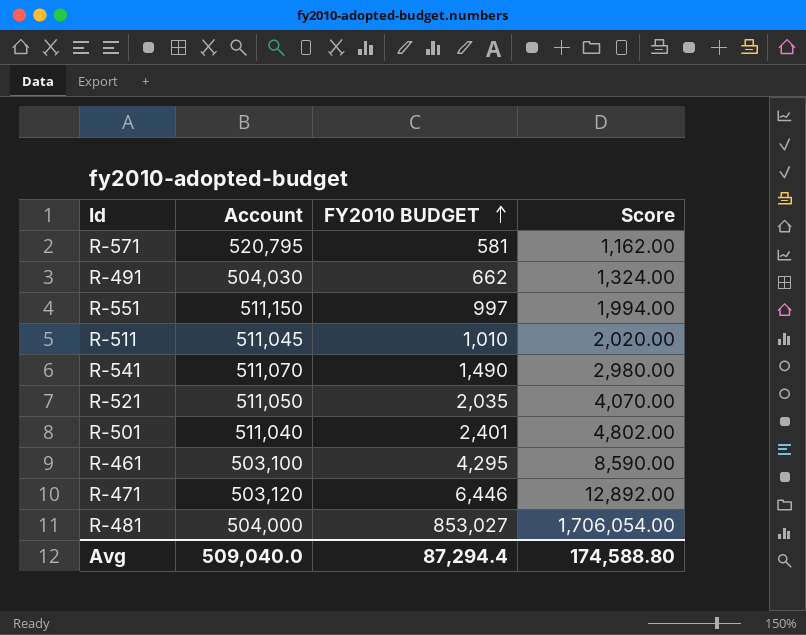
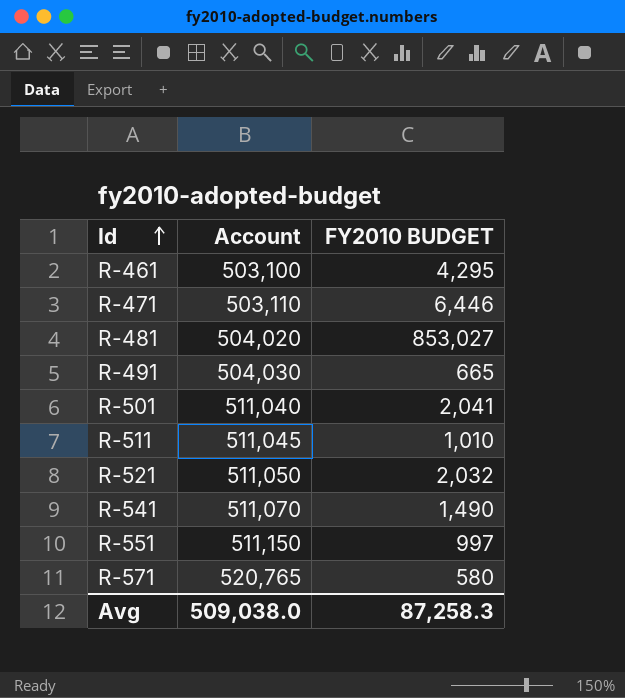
row order: FY2010 BUDGET ascending -> Id ascending
column Score | formula: [FY2010 BUDGET] * 2 -> none
R-471 | Account: 503,120 -> 503,110
R-481 | Account: 504,000 -> 504,020
R-491 | FY2010 BUDGET: 662 -> 665
R-501 | FY2010 BUDGET: 2,401 -> 2,041
R-521 | FY2010 BUDGET: 2,035 -> 2,032
R-571 | Account: 520,795 -> 520,765
R-571 | FY2010 BUDGET: 581 -> 580
Avg | Account: 509,040.0 -> 509,038.0
Avg | FY2010 BUDGET: 87,294.4 -> 87,258.3

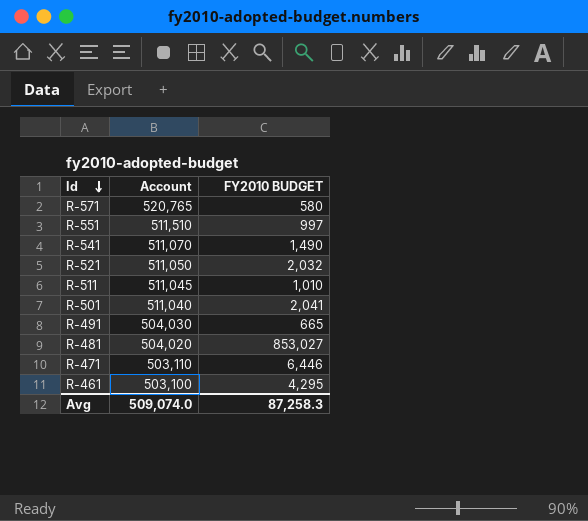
row order: Id ascending -> Id descending
R-551 | Account: 511,150 -> 511,510
Avg | Account: 509,038.0 -> 509,074.0

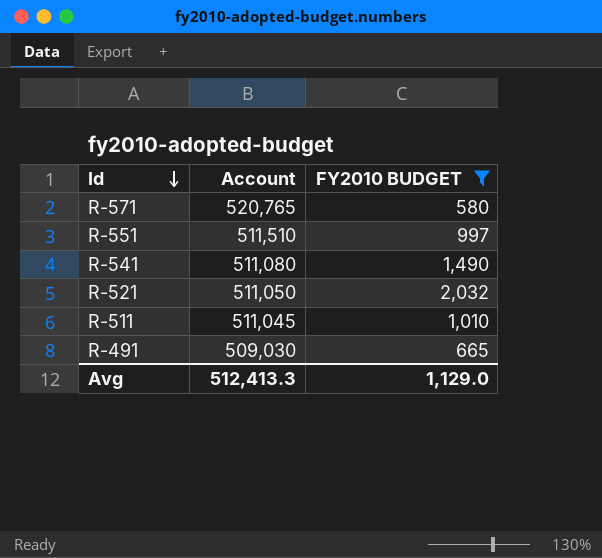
filter: none -> FY2010 BUDGET <= 2,032
R-541 | Account: 511,070 -> 511,080
R-491 | Account: 504,030 -> 509,030
Avg | Account: 509,074.0 -> 512,413.3
Avg | FY2010 BUDGET: 87,258.3 -> 1,129.0

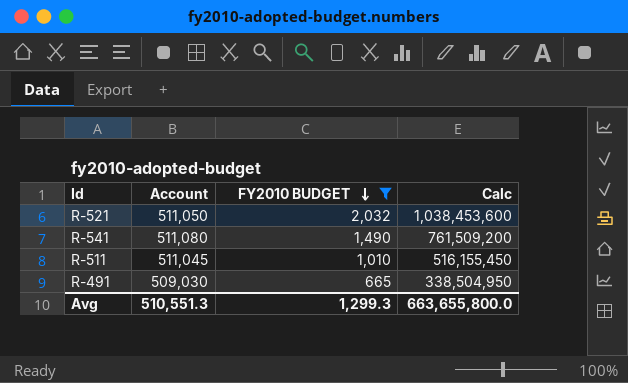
row order: Id descending -> FY2010 BUDGET descending
column Calc | formula: none -> [Account] * [FY2010 BUDGET]
row R-571: 520,765 | 580 -> none
row R-551: 511,510 | 997 -> none
Avg | Account: 512,413.3 -> 510,551.3
Avg | FY2010 BUDGET: 1,129.0 -> 1,299.3

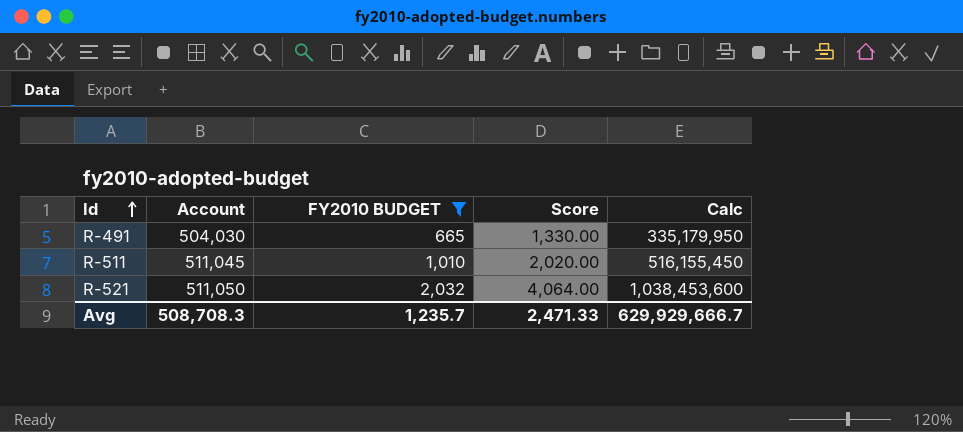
row order: FY2010 BUDGET descending -> Id ascending
column Score | formula: none -> [FY2010 BUDGET] * 2
row R-541: 511,080 | 1,490 | 761,509,200 -> none
R-491 | Account: 509,030 -> 504,030
R-491 | Calc: 338,504,950 -> 335,179,950
Avg | Account: 510,551.3 -> 508,708.3
Avg | FY2010 BUDGET: 1,299.3 -> 1,235.7
Avg | Calc: 663,655,800.0 -> 629,929,666.7

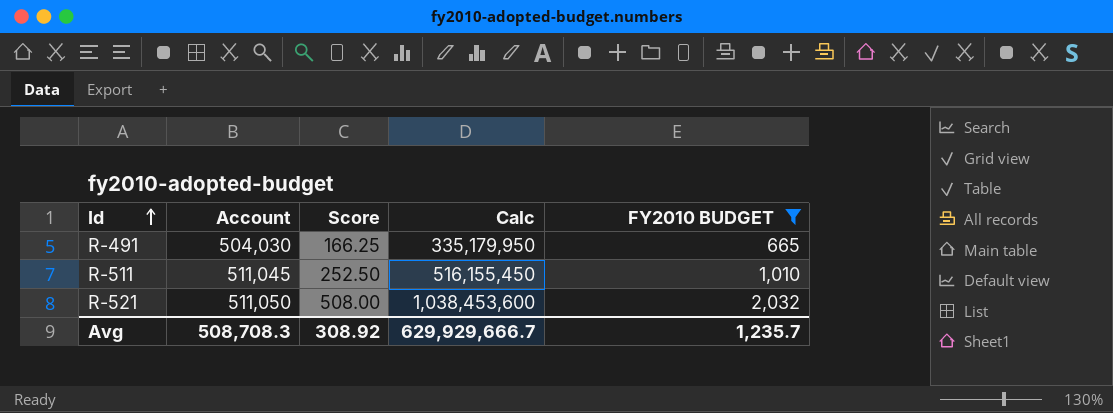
column Score | formula: [FY2010 BUDGET] * 2 -> [FY2010 BUDGET] * 0.25
column FY2010 BUDGET | position: 3 -> 5
Avg | Score: 2,471.33 -> 308.92

